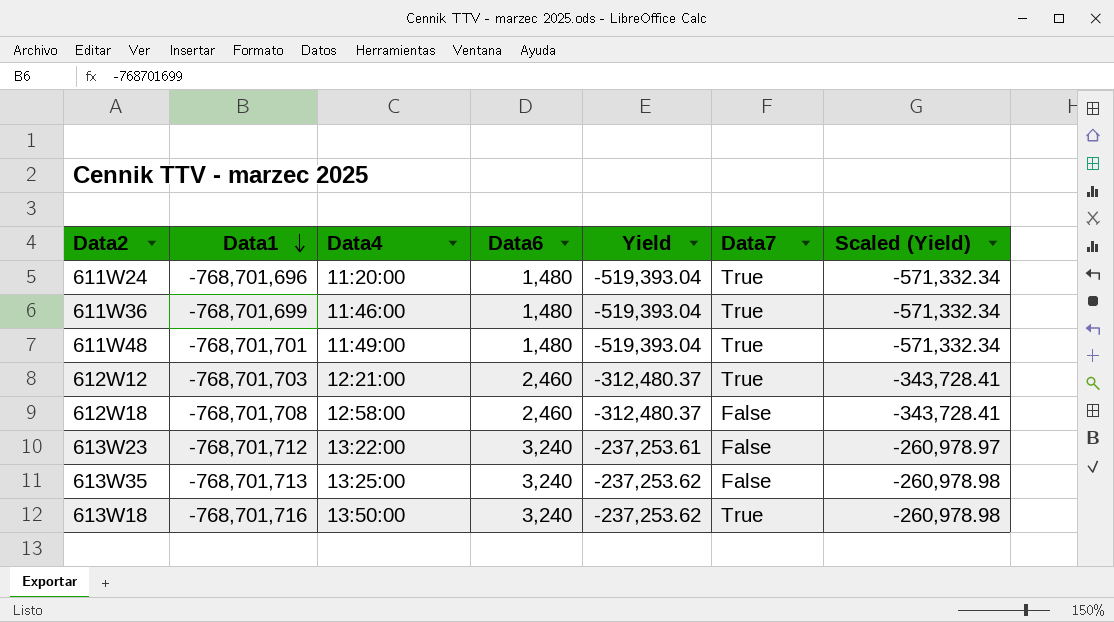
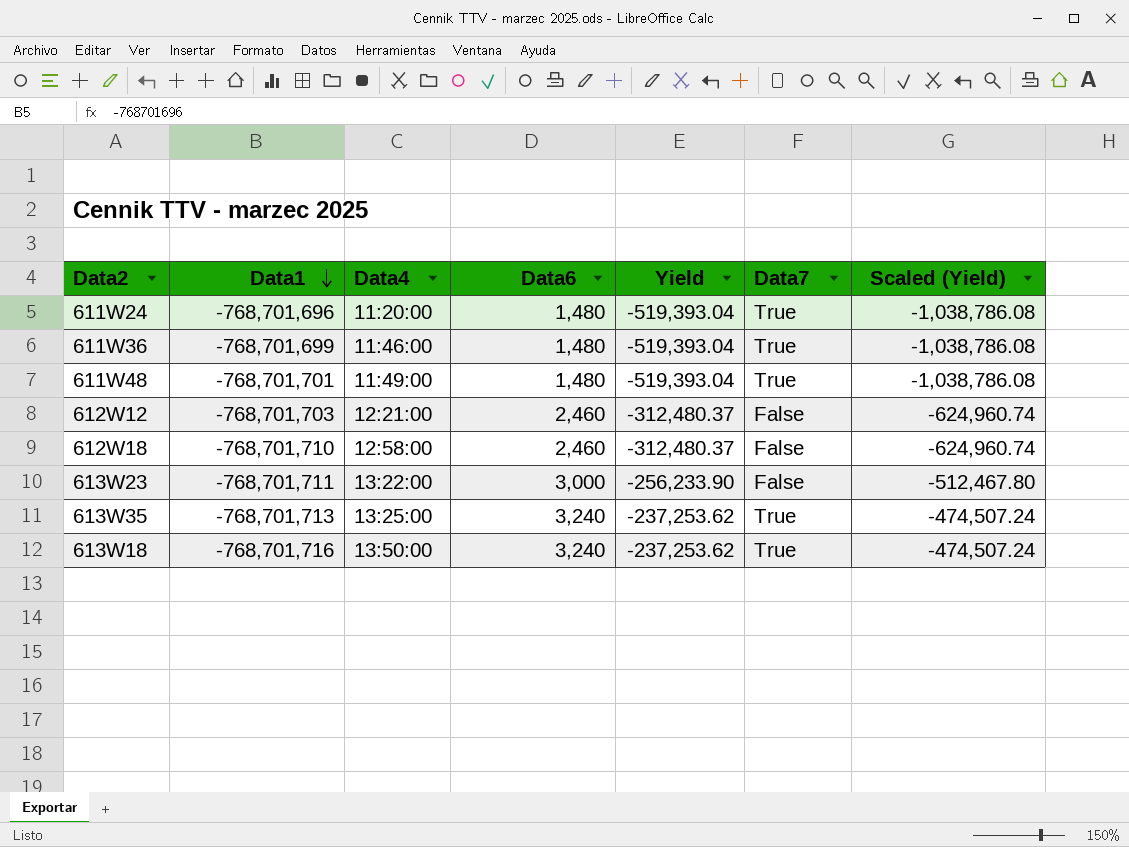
column Scaled (Yield) | formula: [Yield] * 1.1 -> [Yield] * 2
612W12 | Data7: True -> False
612W18 | Data1: -768,701,708 -> -768,701,710
613W23 | Data1: -768,701,712 -> -768,701,711
613W23 | Data6: 3,240 -> 3,000
613W23 | Yield: -237,253.61 -> -256,233.90
613W35 | Data7: False -> True

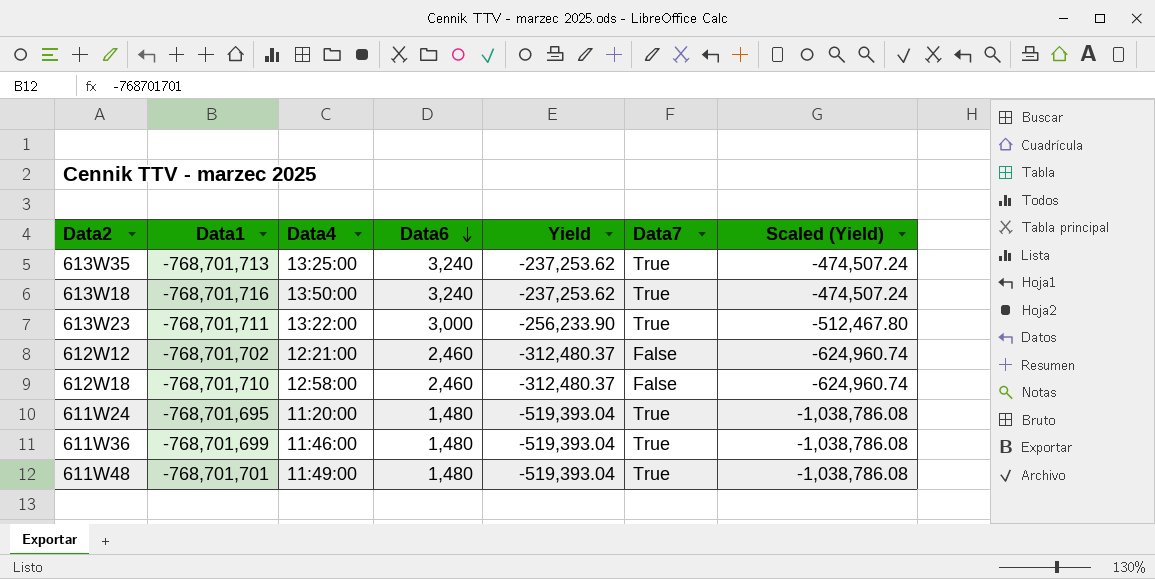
row order: Data1 descending -> Data6 descending
613W23 | Data7: False -> True
612W12 | Data1: -768,701,703 -> -768,701,702
611W24 | Data1: -768,701,696 -> -768,701,695

